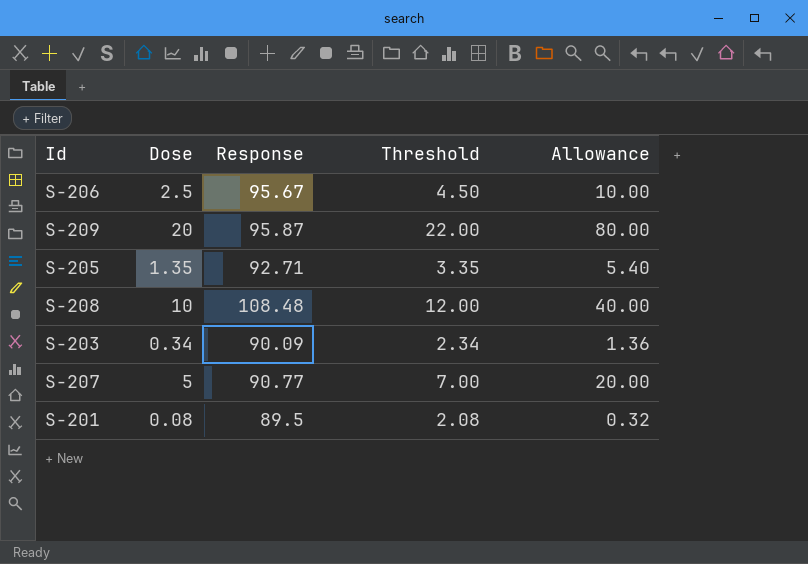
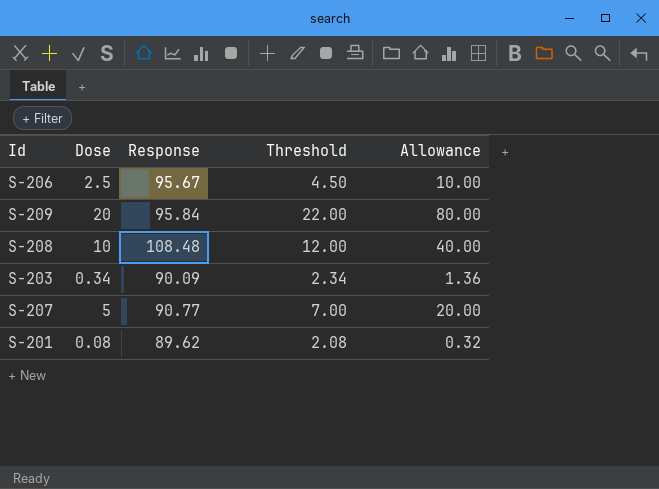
row S-205: 1.35 | 92.71 | 3.35 | 5.40 -> none
S-209 | Response: 95.87 -> 95.84
S-201 | Response: 89.5 -> 89.62

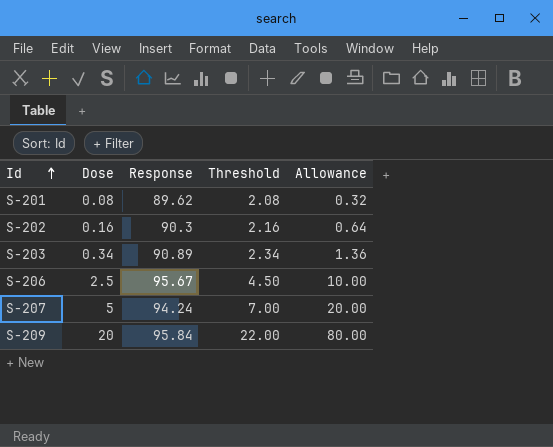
row order: none -> Id ascending
row S-208: 10 | 108.48 | 12.00 | 40.00 -> none
row S-202: none -> 0.16 | 90.3 | 2.16 | 0.64
S-203 | Response: 90.09 -> 90.89
S-207 | Response: 90.77 -> 94.24

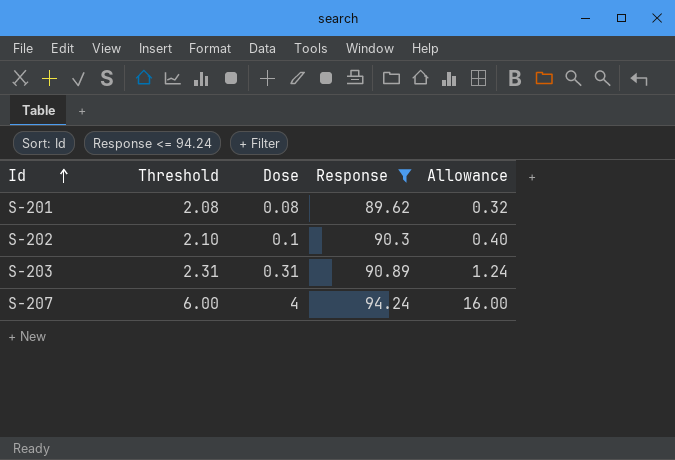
filter: none -> Response <= 94.24
column Threshold | position: 4 -> 2
S-202 | Threshold: 2.16 -> 2.10
S-202 | Dose: 0.16 -> 0.1
S-202 | Allowance: 0.64 -> 0.40
S-203 | Threshold: 2.34 -> 2.31
S-203 | Dose: 0.34 -> 0.31
S-203 | Allowance: 1.36 -> 1.24
S-207 | Threshold: 7.00 -> 6.00
S-207 | Dose: 5 -> 4
S-207 | Allowance: 20.00 -> 16.00

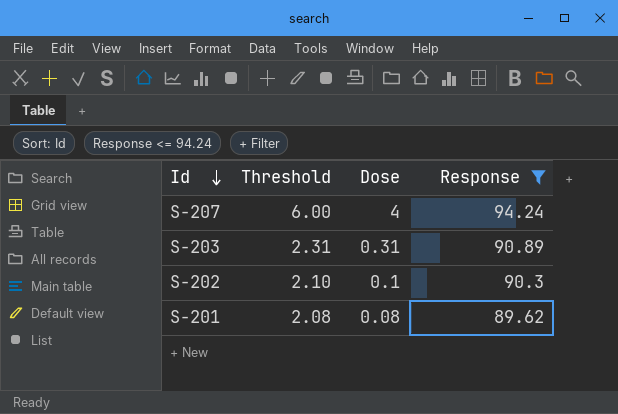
row order: Id ascending -> Id descending
column Allowance | formula: [Dose] * 4 -> none

